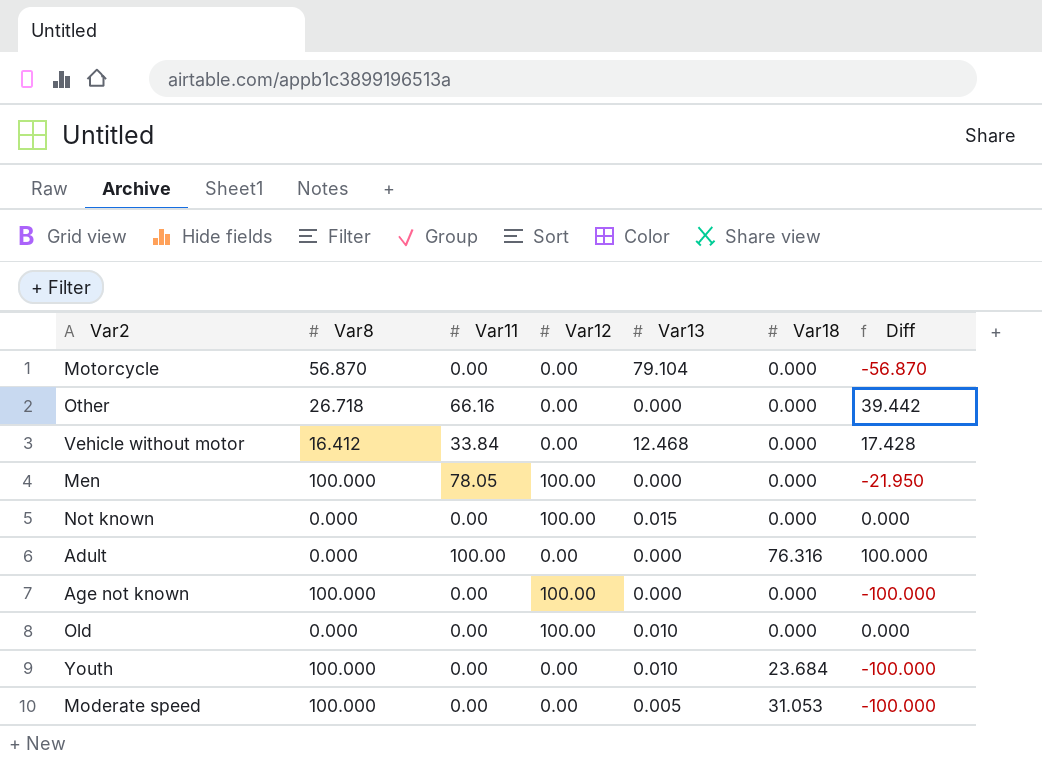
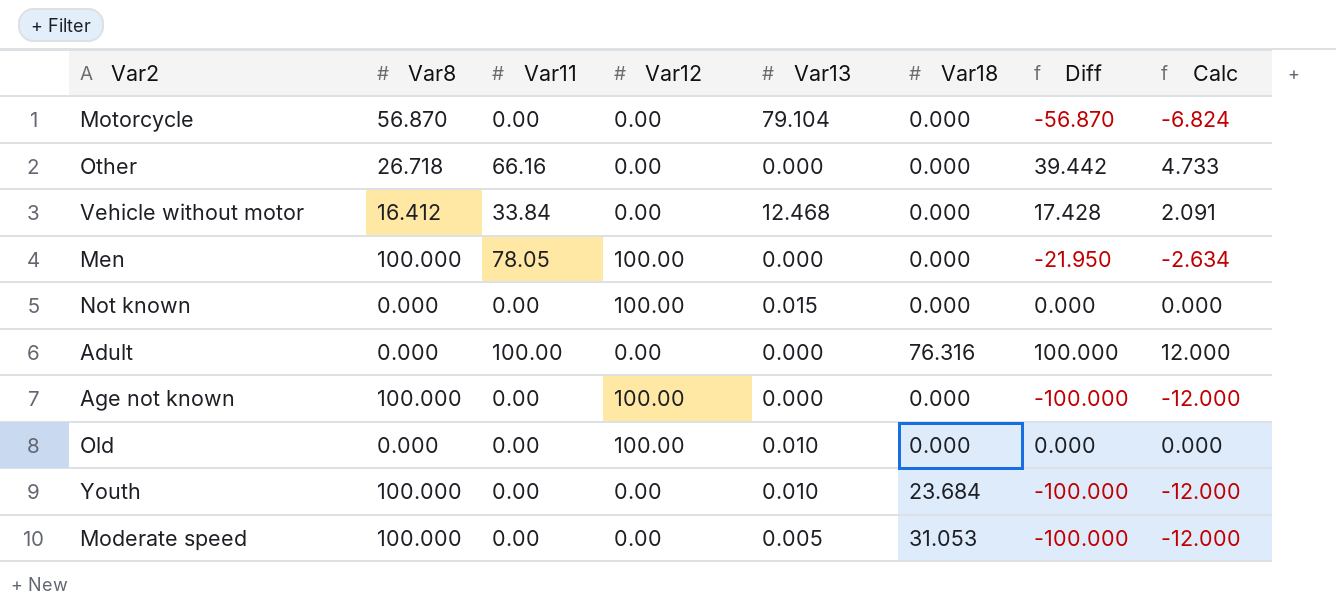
column Calc | formula: none -> [Diff] * 0.12

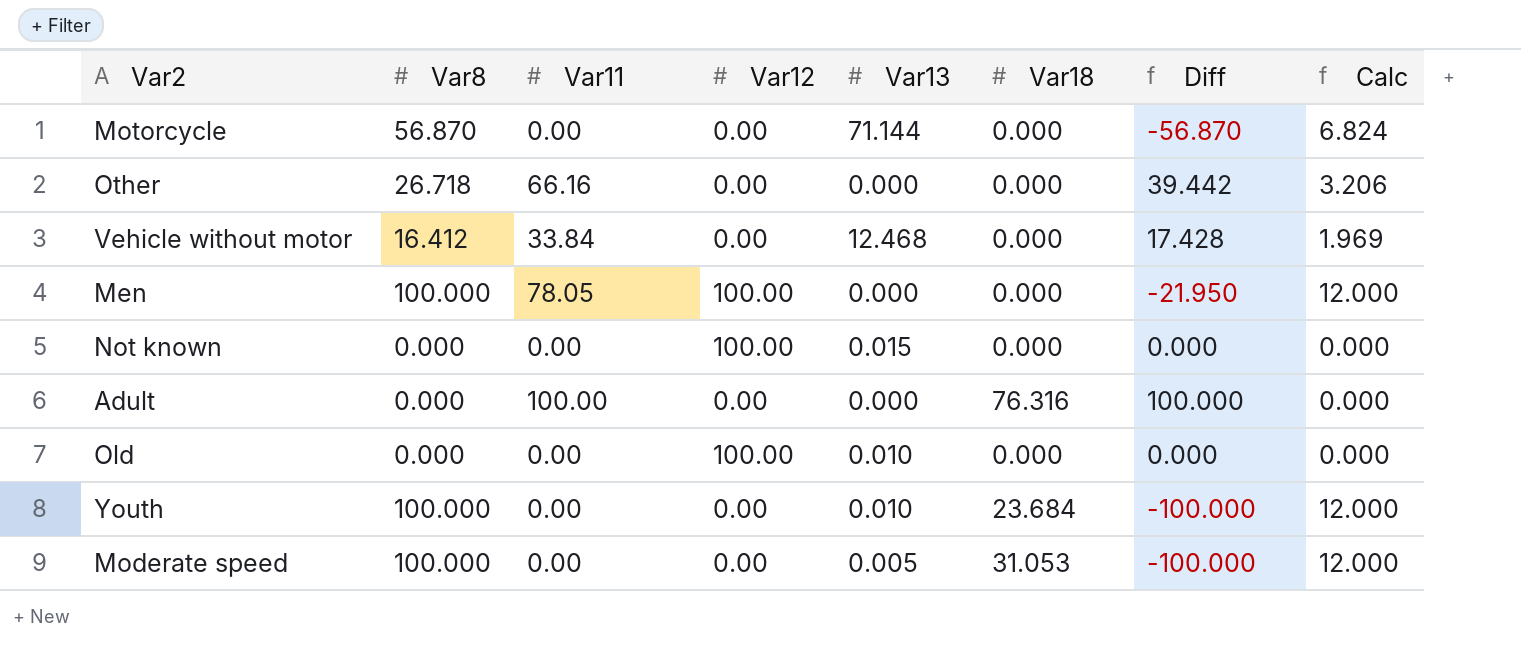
column Calc | formula: [Diff] * 0.12 -> [Var8] * 0.12
row Age not known: 100.000 | 0.00 | 100.00 | 0.000 | 0.000 | -100.000 | -12.000 -> none
Motorcycle | Var13: 79.104 -> 71.144

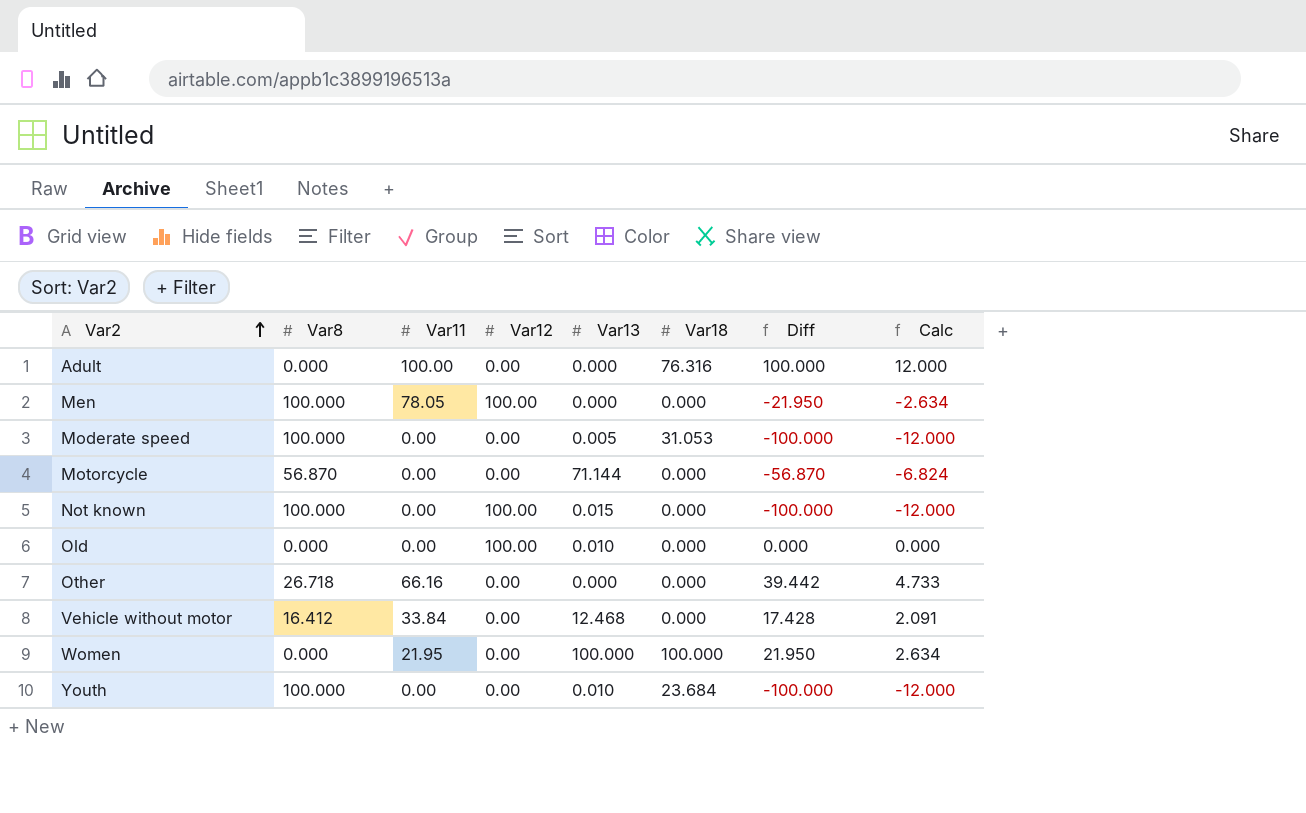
row order: none -> Var2 ascending
column Calc | formula: [Var8] * 0.12 -> [Diff] * 0.12
Not known | Var8: 0.000 -> 100.000
Not known | Diff: 0.000 -> -100.000
row Women: none -> 0.000 | 21.95 | 0.00 | 100.000 | 100.000 | 21.950 | 2.634

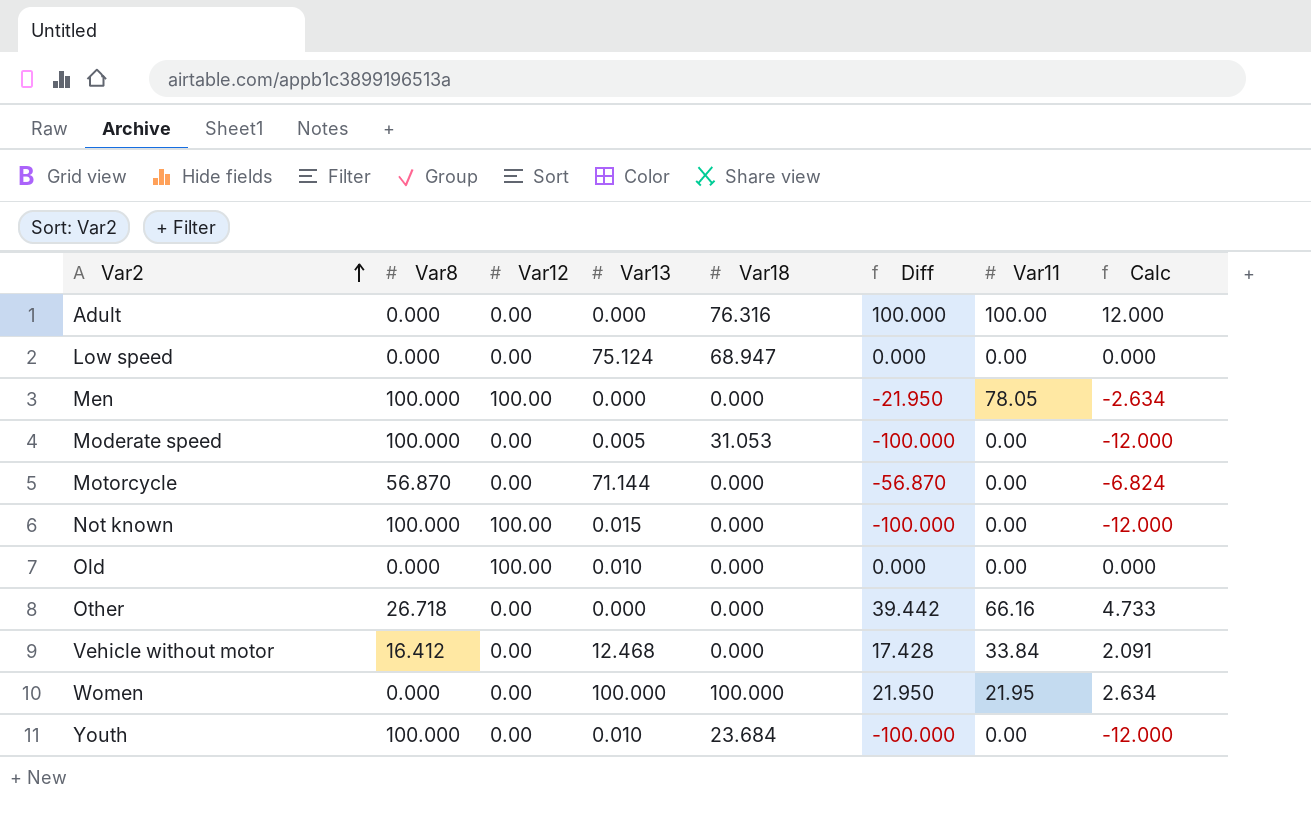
column Var11 | position: 3 -> 7
row Low speed: none -> 0.000 | 0.00 | 75.124 | 68.947 | 0.000 | 0.00 | 0.000

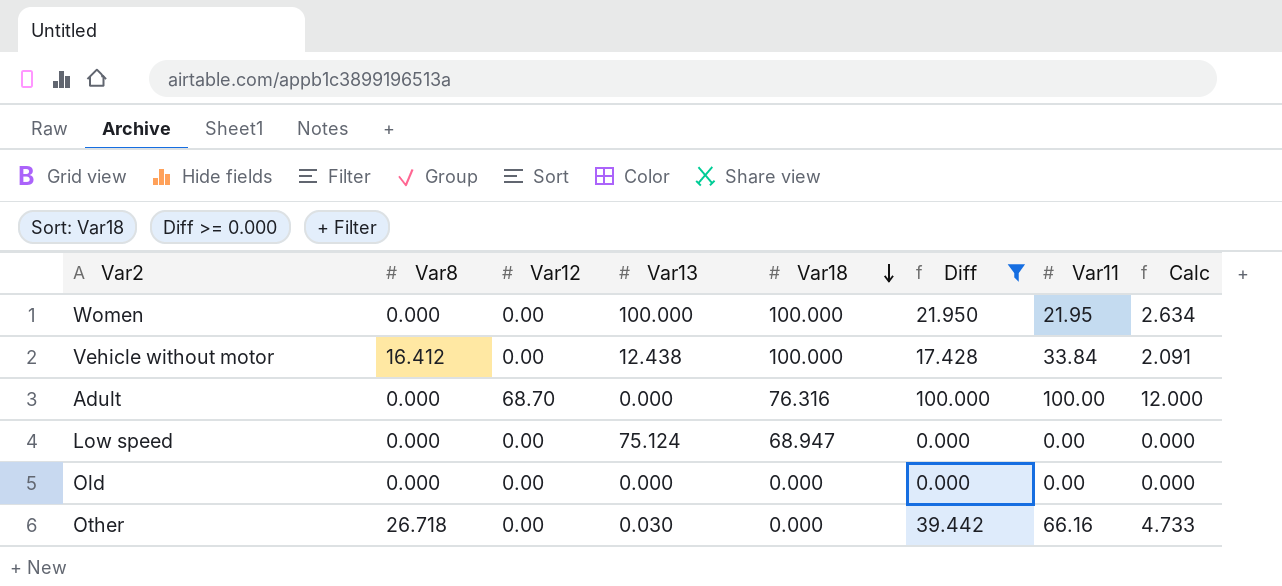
filter: none -> Diff >= 0.000
row order: Var2 ascending -> Var18 descending
Vehicle without motor | Var13: 12.468 -> 12.438
Vehicle without motor | Var18: 0.000 -> 100.000
Adult | Var12: 0.00 -> 68.70
Old | Var12: 100.00 -> 0.00
Old | Var13: 0.010 -> 0.000
Other | Var13: 0.000 -> 0.030

